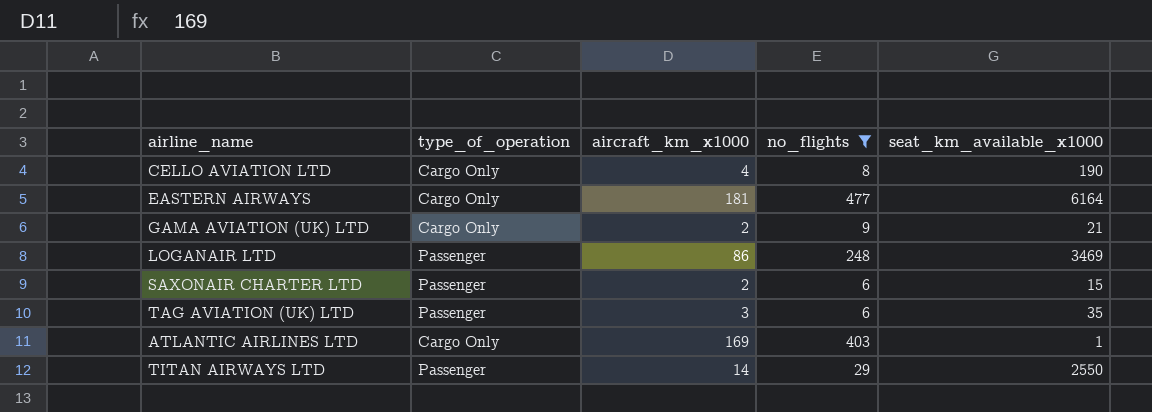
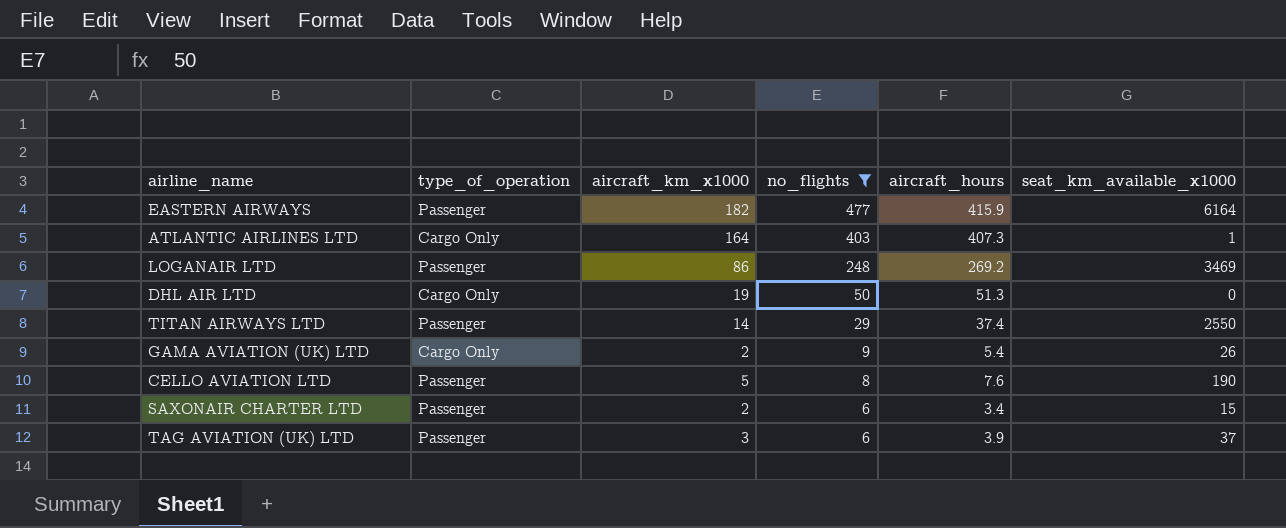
row order: none -> no_flights descending
column aircraft_hours | position: none -> 5
EASTERN AIRWAYS | type_of_operation: Cargo Only -> Passenger
EASTERN AIRWAYS | aircraft_km_x1000: 181 -> 182
ATLANTIC AIRLINES LTD | aircraft_km_x1000: 169 -> 164
row DHL AIR LTD: none -> Cargo Only | 19 | 50 | 51.3 | 0
GAMA AVIATION (UK) LTD | seat_km_available_x1000: 21 -> 26
CELLO AVIATION LTD | type_of_operation: Cargo Only -> Passenger
CELLO AVIATION LTD | aircraft_km_x1000: 4 -> 5
TAG AVIATION (UK) LTD | seat_km_available_x1000: 35 -> 37

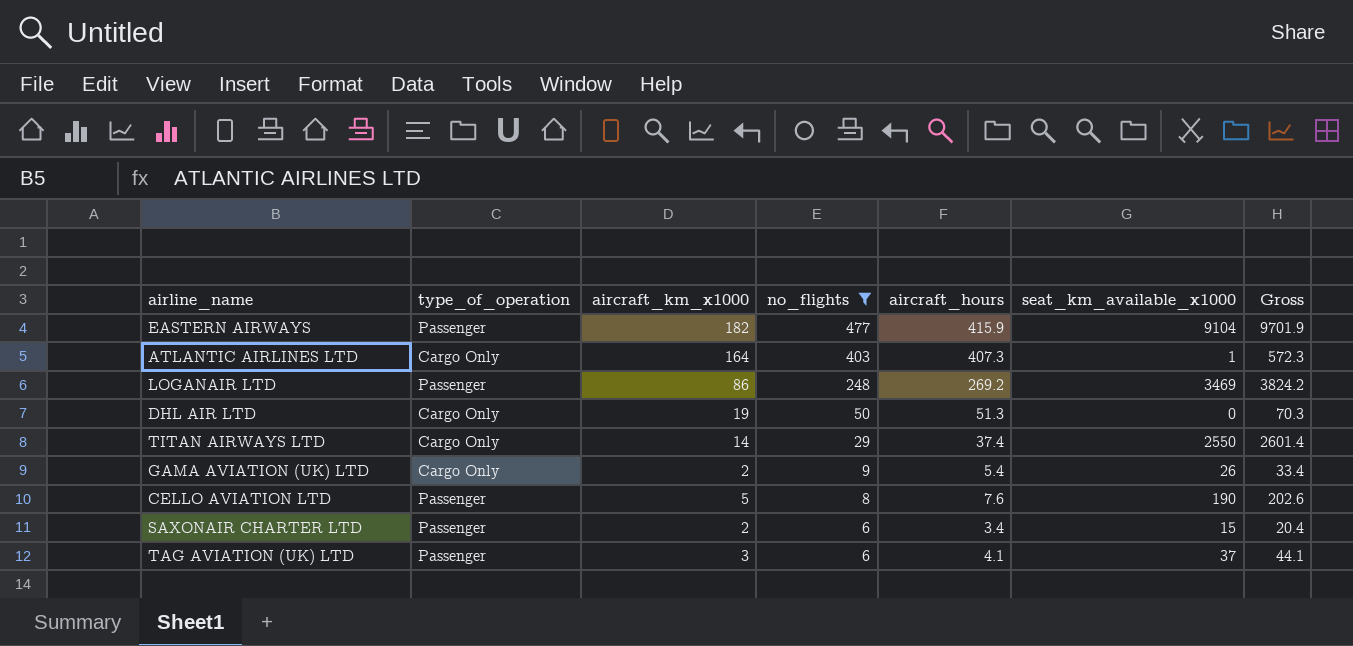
column Gross | formula: none -> [aircraft_km_x1000] + [aircraft_hours] + [seat_km_available_x1000]
EASTERN AIRWAYS | seat_km_available_x1000: 6164 -> 9104
TITAN AIRWAYS LTD | type_of_operation: Passenger -> Cargo Only
TAG AVIATION (UK) LTD | aircraft_hours: 3.9 -> 4.1

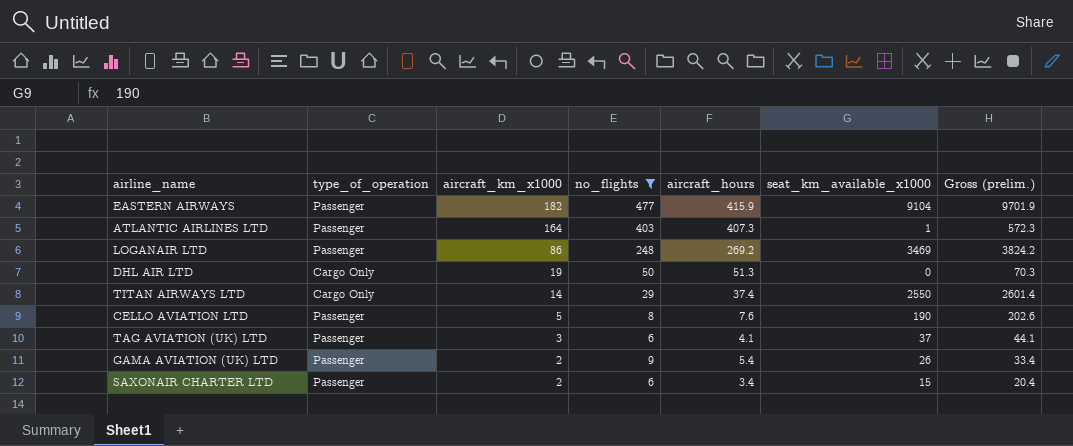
row order: no_flights descending -> aircraft_km_x1000 descending
column name: Gross -> Gross (prelim.)
ATLANTIC AIRLINES LTD | type_of_operation: Cargo Only -> Passenger
GAMA AVIATION (UK) LTD | type_of_operation: Cargo Only -> Passenger

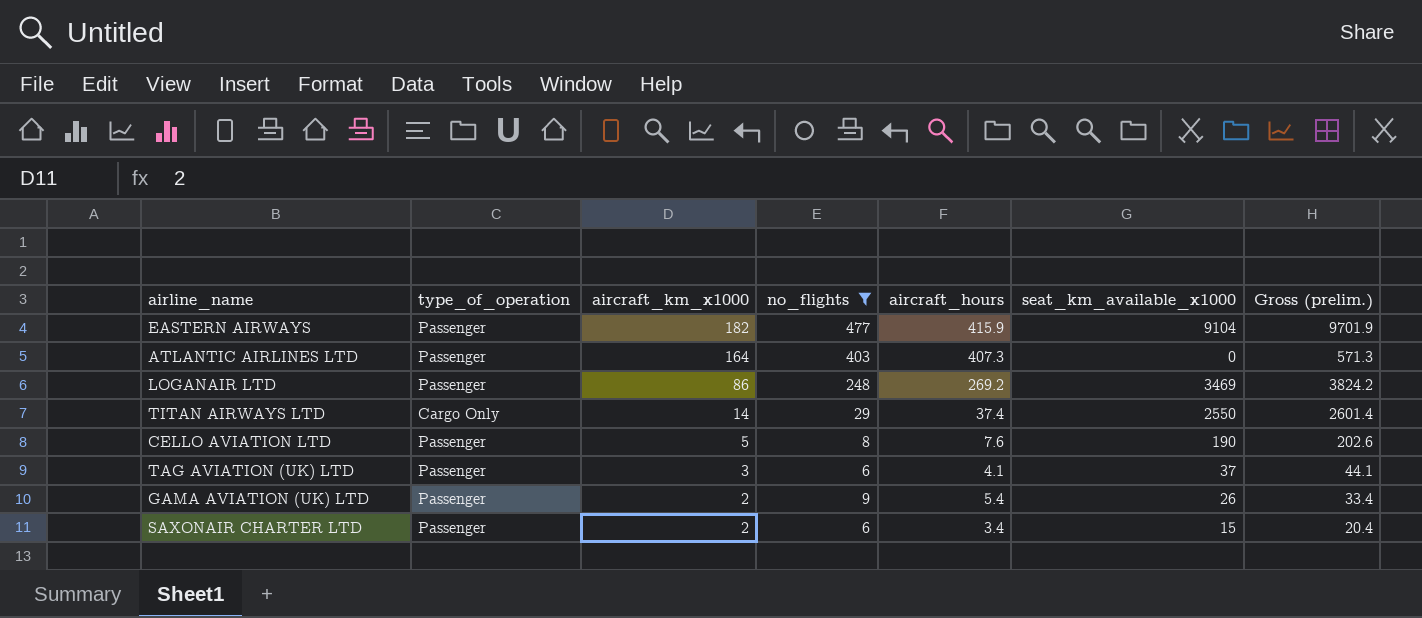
row DHL AIR LTD: Cargo Only | 19 | 50 | 51.3 | 0 | 70.3 -> none
ATLANTIC AIRLINES LTD | seat_km_available_x1000: 1 -> 0
ATLANTIC AIRLINES LTD | Gross (prelim.): 572.3 -> 571.3

